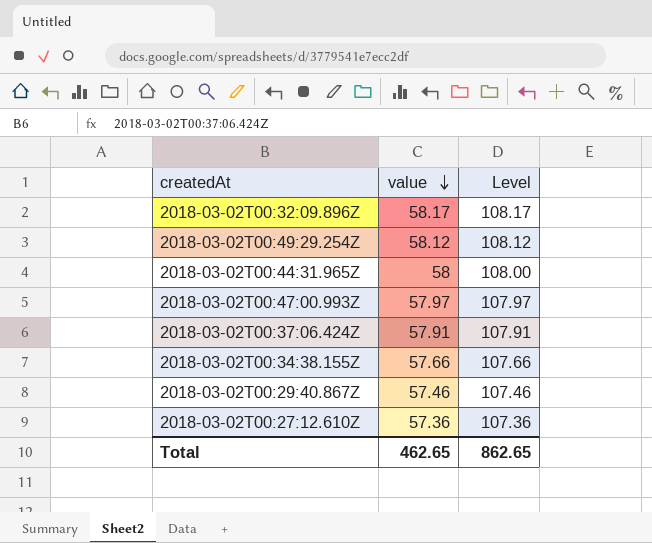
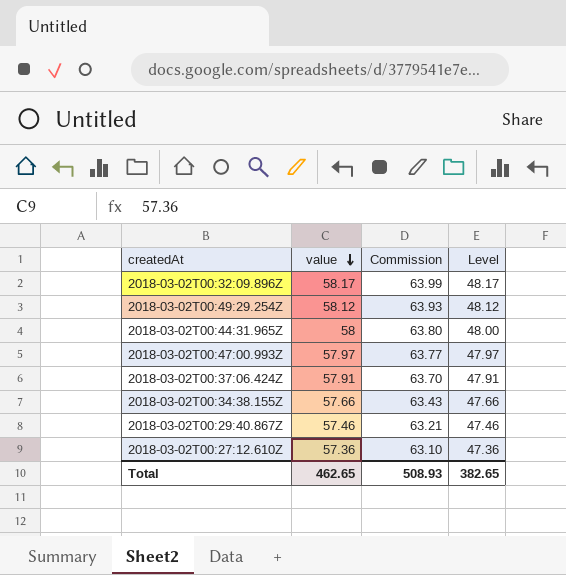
column Commission | formula: none -> [value] * 1.1
column Level | formula: [value] + 50 -> [value] - 10
Total | Level: 862.65 -> 382.65

